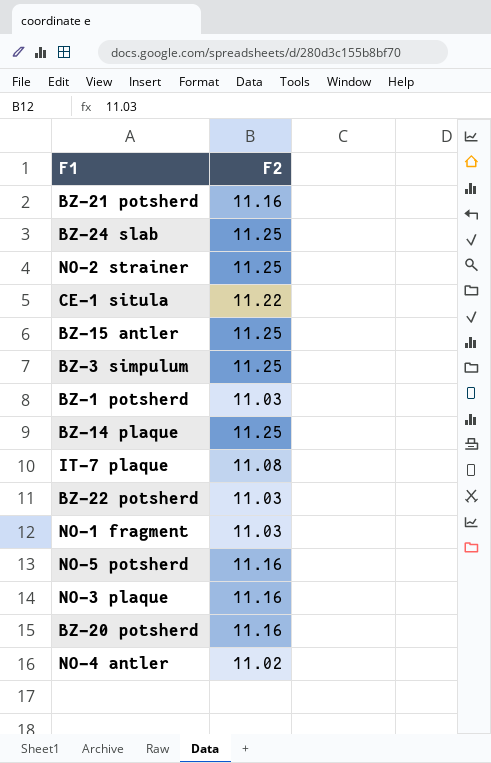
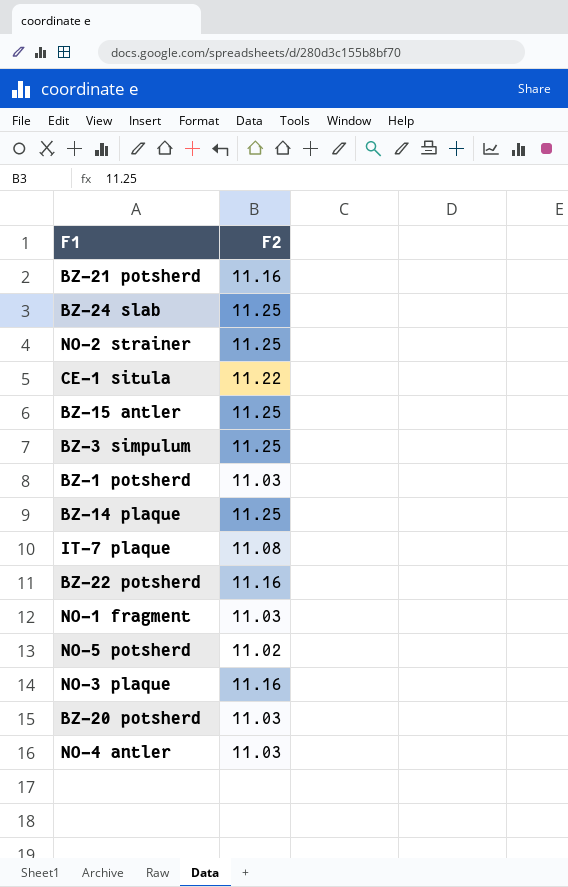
BZ-22 potsherd | F2: 11.03 -> 11.16
NO-5 potsherd | F2: 11.16 -> 11.02
BZ-20 potsherd | F2: 11.16 -> 11.03
NO-4 antler | F2: 11.02 -> 11.03

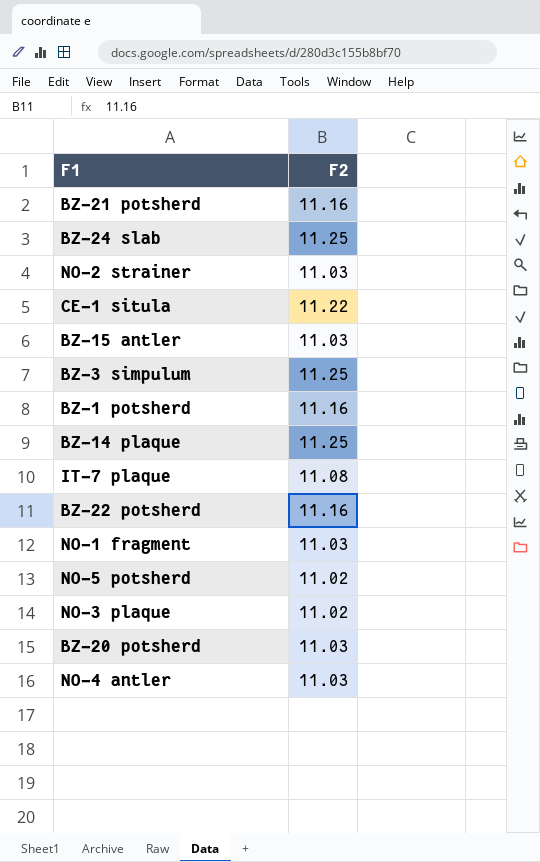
NO-2 strainer | F2: 11.25 -> 11.03
BZ-15 antler | F2: 11.25 -> 11.03
BZ-1 potsherd | F2: 11.03 -> 11.16
NO-3 plaque | F2: 11.16 -> 11.02

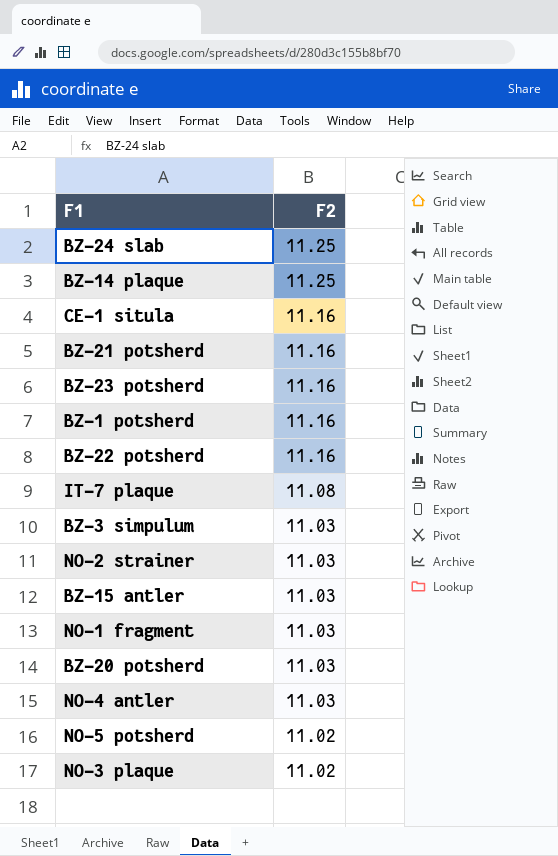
row order: none -> F2 descending
CE-1 situla | F2: 11.22 -> 11.16
row BZ-23 potsherd: none -> 11.16
BZ-3 simpulum | F2: 11.25 -> 11.03

